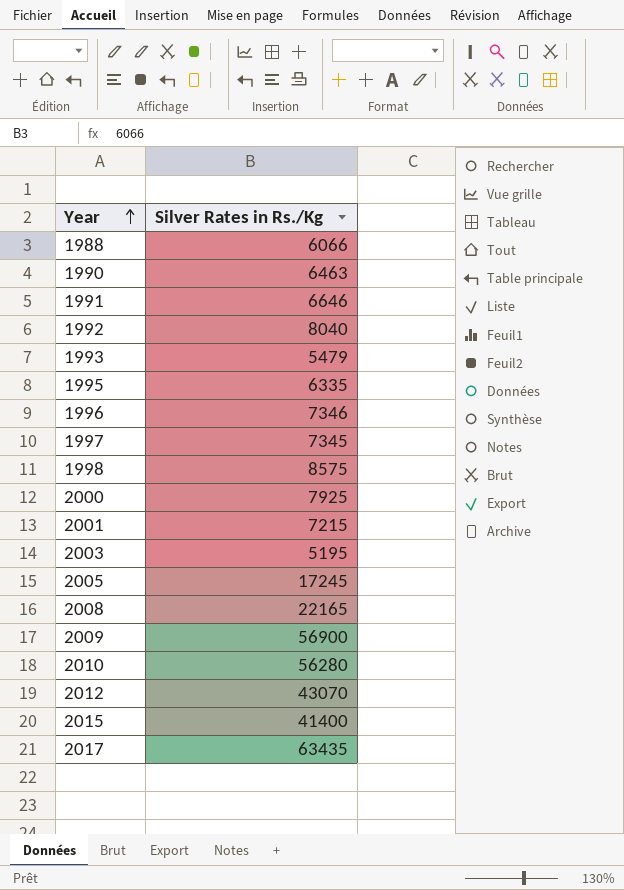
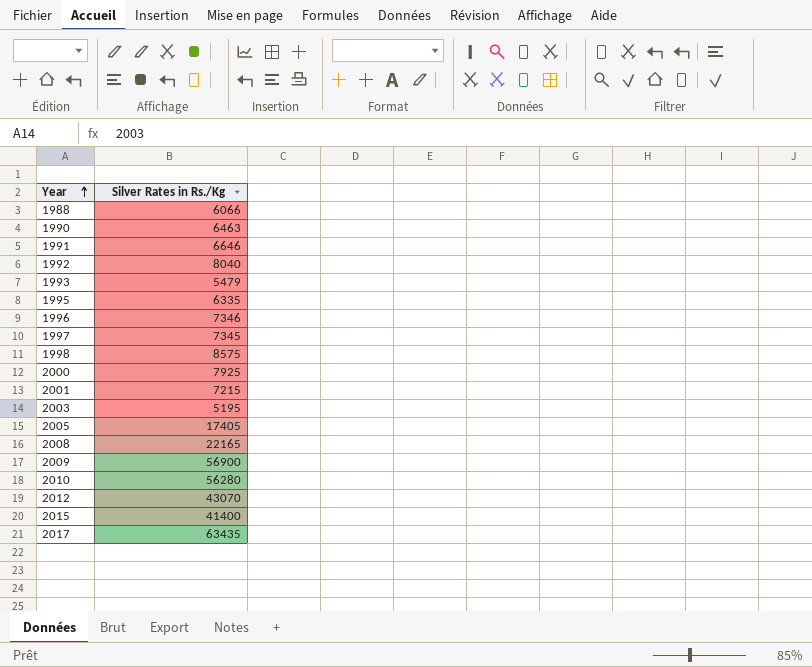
2005 | Silver Rates in Rs./Kg: 17245 -> 17405

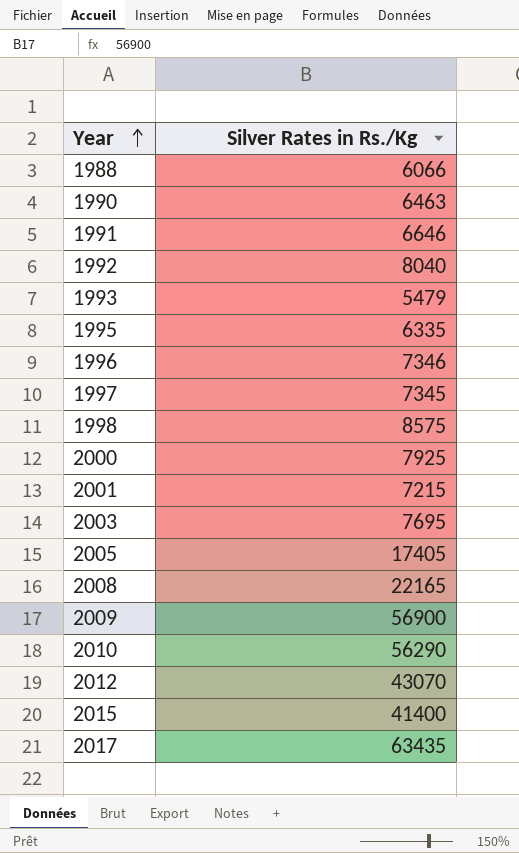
2003 | Silver Rates in Rs./Kg: 5195 -> 7695
2010 | Silver Rates in Rs./Kg: 56280 -> 56290

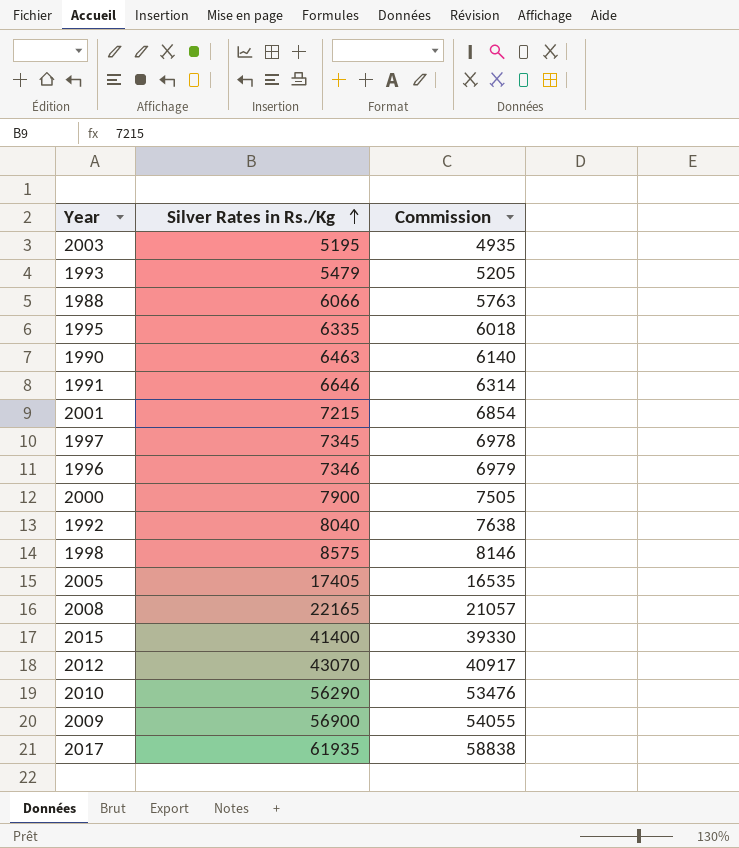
row order: Year ascending -> Silver Rates in Rs./Kg ascending
column Commission | formula: none -> [Silver Rates in Rs./Kg] * 0.95
2003 | Silver Rates in Rs./Kg: 7695 -> 5195
2000 | Silver Rates in Rs./Kg: 7925 -> 7900
2017 | Silver Rates in Rs./Kg: 63435 -> 61935

